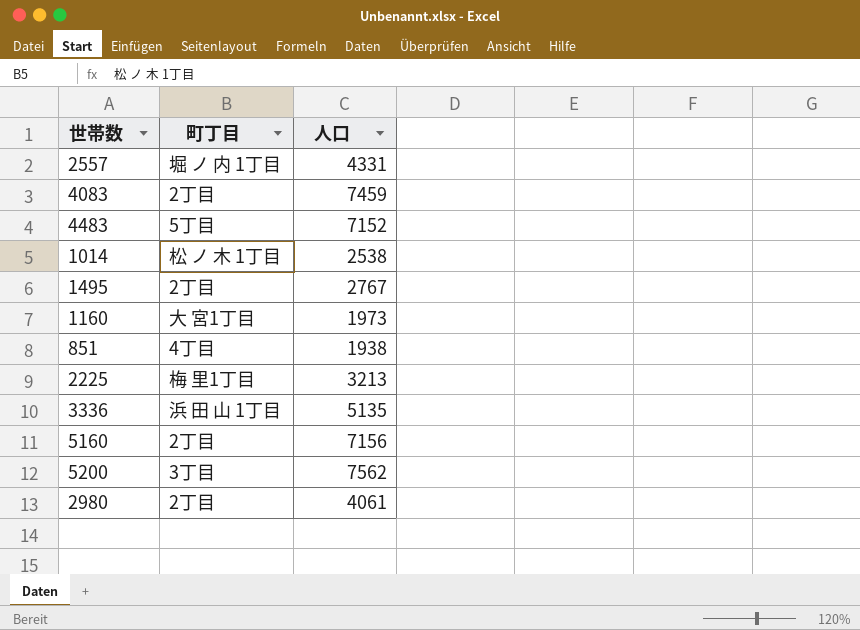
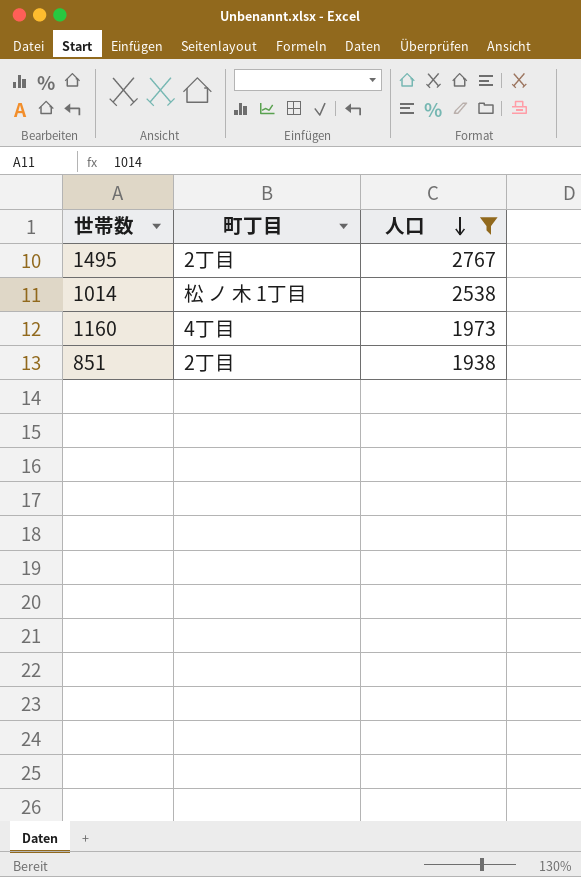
filter: none -> 人口 <= 2767
row order: none -> 人口 descending
1160 | 町丁目: 大 宮1丁目 -> 4丁目
851 | 町丁目: 4丁目 -> 2丁目

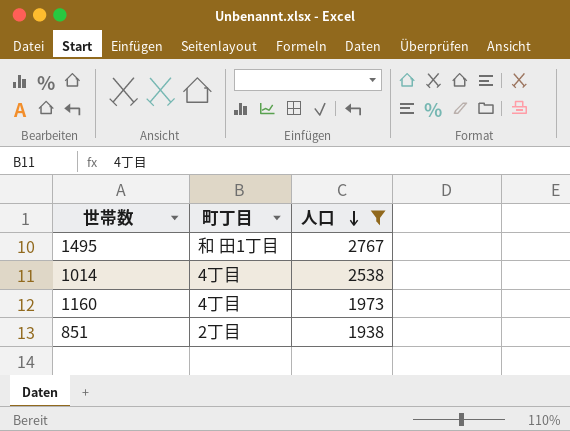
1495 | 町丁目: 2丁目 -> 和 田1丁目
1014 | 町丁目: 松 ノ 木 1丁目 -> 4丁目

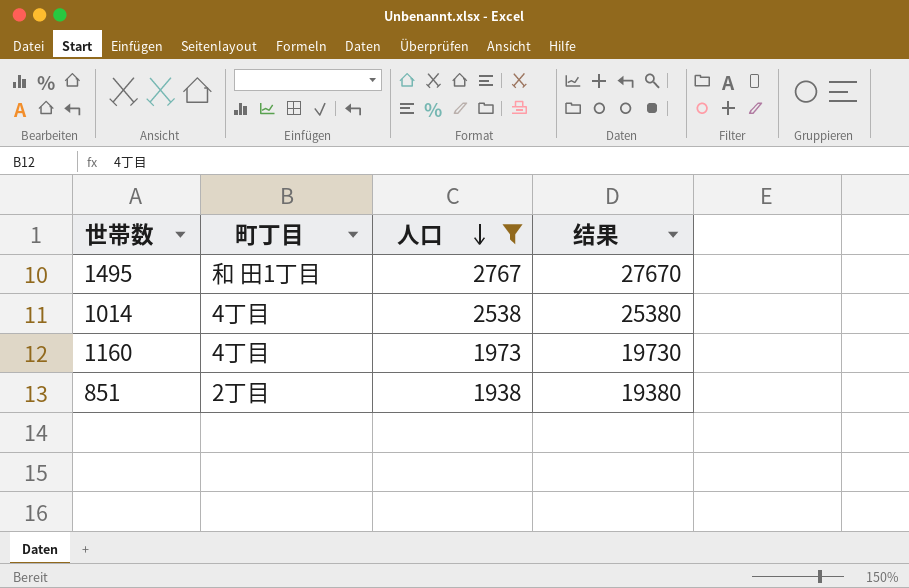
column 结果 | formula: none -> [人口] * 10

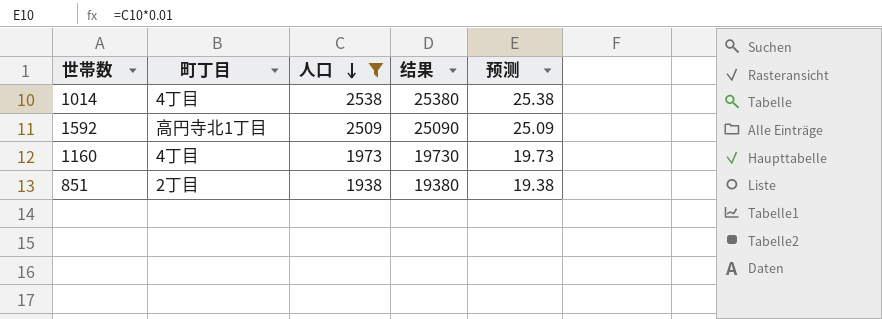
column 预测 | formula: none -> [人口] * 0.01
row 1495: 和 田1丁目 | 2767 | 27670 -> none
row 1592: none -> 高円寺北1丁目 | 2509 | 25090 | 25.09

